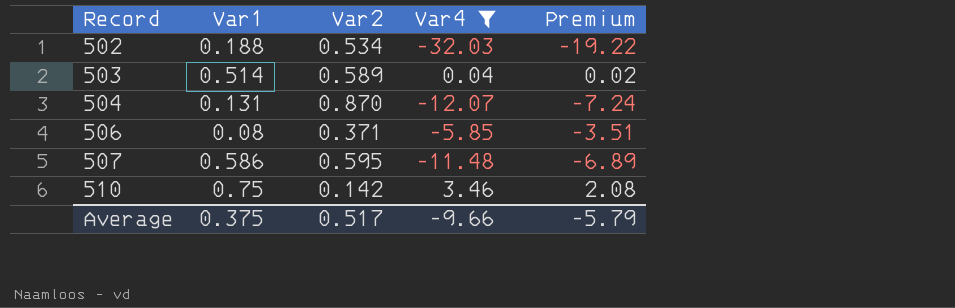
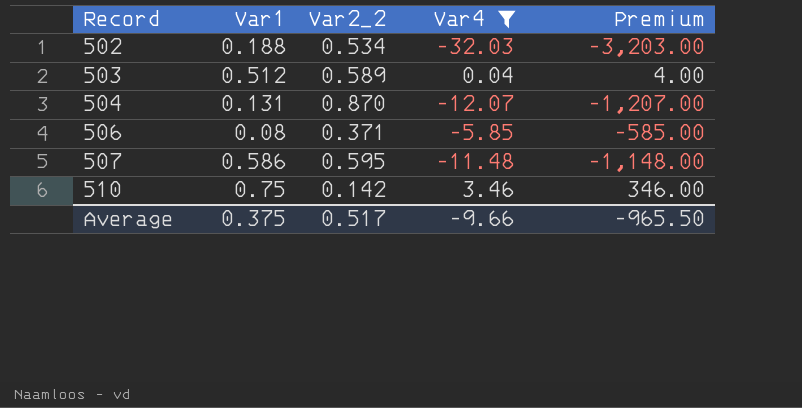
column name: Var2 -> Var2_2
column Premium | formula: [Var4] * 0.6 -> [Var4] * 100
503 | Var1: 0.514 -> 0.512
Average | Premium: -5.79 -> -965.50

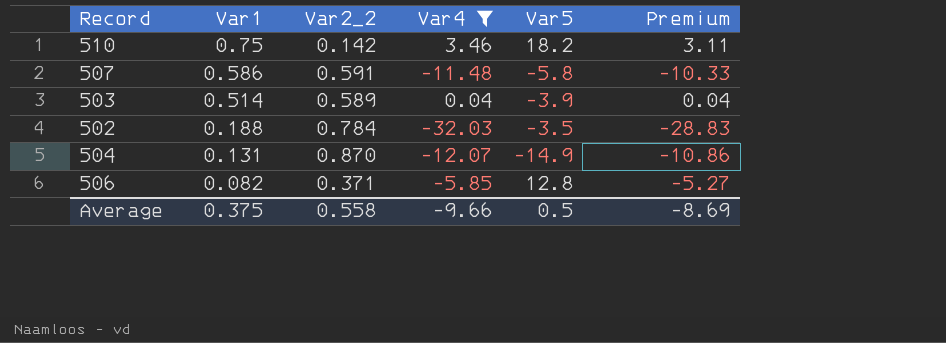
row order: Record ascending -> Var1 descending
column Var5 | position: none -> 5
column Premium | formula: [Var4] * 100 -> [Var4] * 0.9
507 | Var2_2: 0.595 -> 0.591
503 | Var1: 0.512 -> 0.514
502 | Var2_2: 0.534 -> 0.784
506 | Var1: 0.08 -> 0.082
Average | Var2_2: 0.517 -> 0.558
Average | Premium: -965.50 -> -8.69

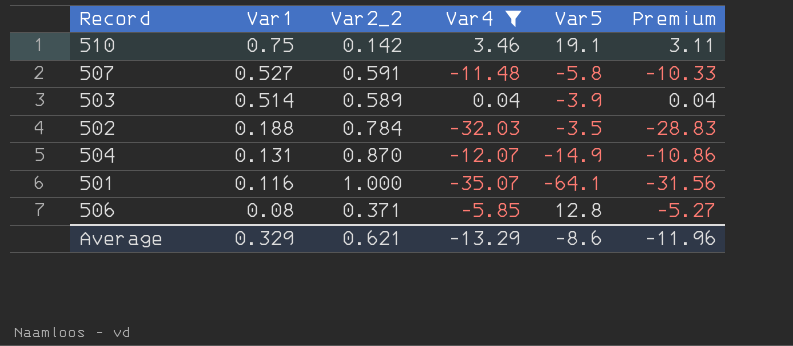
510 | Var5: 18.2 -> 19.1
507 | Var1: 0.586 -> 0.527
row 501: none -> 0.116 | 1.000 | -35.07 | -64.1 | -31.56
506 | Var1: 0.082 -> 0.08
Average | Var1: 0.375 -> 0.329
Average | Var2_2: 0.558 -> 0.621
Average | Var4: -9.66 -> -13.29
Average | Var5: 0.5 -> -8.6
Average | Premium: -8.69 -> -11.96

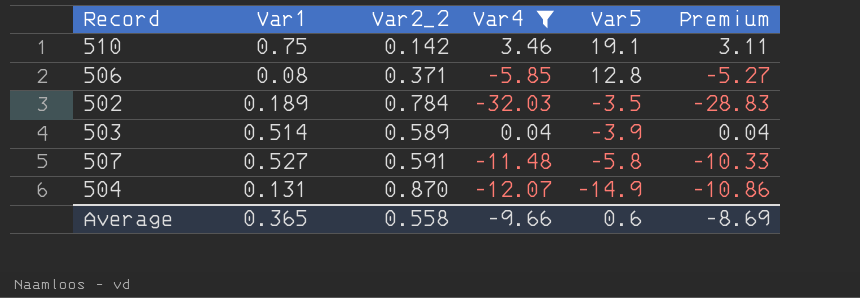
row order: Var1 descending -> Var5 descending
row 501: 0.116 | 1.000 | -35.07 | -64.1 | -31.56 -> none
502 | Var1: 0.188 -> 0.189
Average | Var1: 0.329 -> 0.365
Average | Var2_2: 0.621 -> 0.558
Average | Var4: -13.29 -> -9.66
Average | Var5: -8.6 -> 0.6
Average | Premium: -11.96 -> -8.69

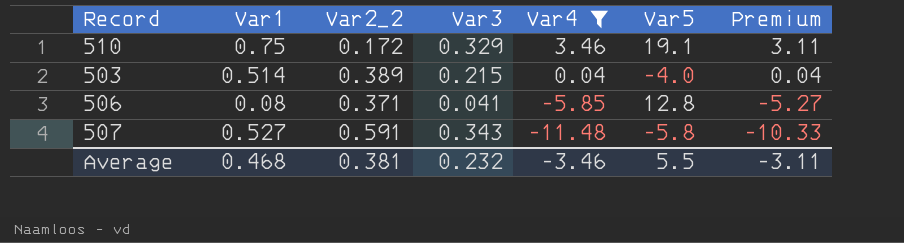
row order: Var5 descending -> Var4 descending
column Var3 | position: none -> 4
row 502: 0.189 | 0.784 | -32.03 | -3.5 | -28.83 -> none
row 504: 0.131 | 0.870 | -12.07 | -14.9 | -10.86 -> none
510 | Var2_2: 0.142 -> 0.172
503 | Var2_2: 0.589 -> 0.389
503 | Var5: -3.9 -> -4.0
Average | Var1: 0.365 -> 0.468
Average | Var2_2: 0.558 -> 0.381
Average | Var4: -9.66 -> -3.46
Average | Var5: 0.6 -> 5.5
Average | Premium: -8.69 -> -3.11

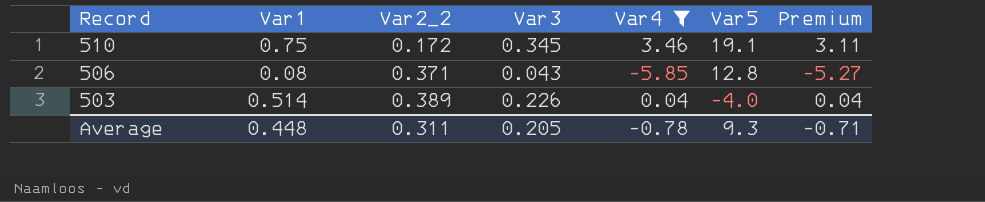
row order: Var4 descending -> Record descending
row 507: 0.527 | 0.591 | 0.343 | -11.48 | -5.8 | -10.33 -> none
510 | Var3: 0.329 -> 0.345
506 | Var3: 0.041 -> 0.043
503 | Var3: 0.215 -> 0.226
Average | Var1: 0.468 -> 0.448
Average | Var2_2: 0.381 -> 0.311
Average | Var3: 0.232 -> 0.205
Average | Var4: -3.46 -> -0.78
Average | Var5: 5.5 -> 9.3
Average | Premium: -3.11 -> -0.71

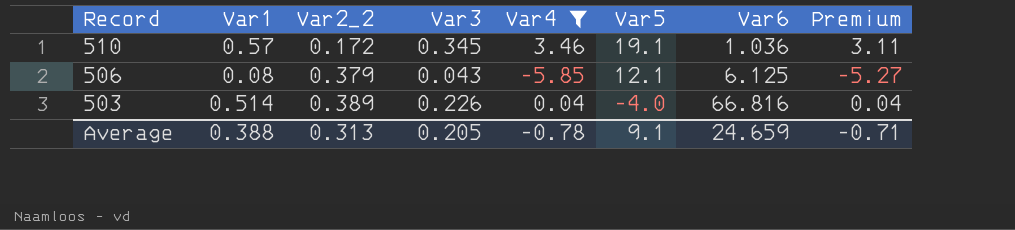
column Var6 | position: none -> 7
510 | Var1: 0.75 -> 0.57
506 | Var2_2: 0.371 -> 0.379
506 | Var5: 12.8 -> 12.1
Average | Var1: 0.448 -> 0.388
Average | Var2_2: 0.311 -> 0.313
Average | Var5: 9.3 -> 9.1

